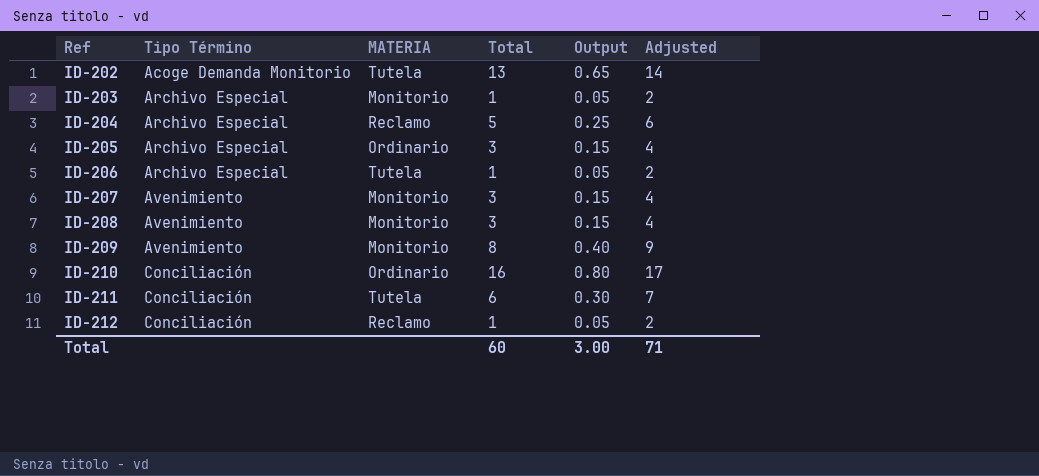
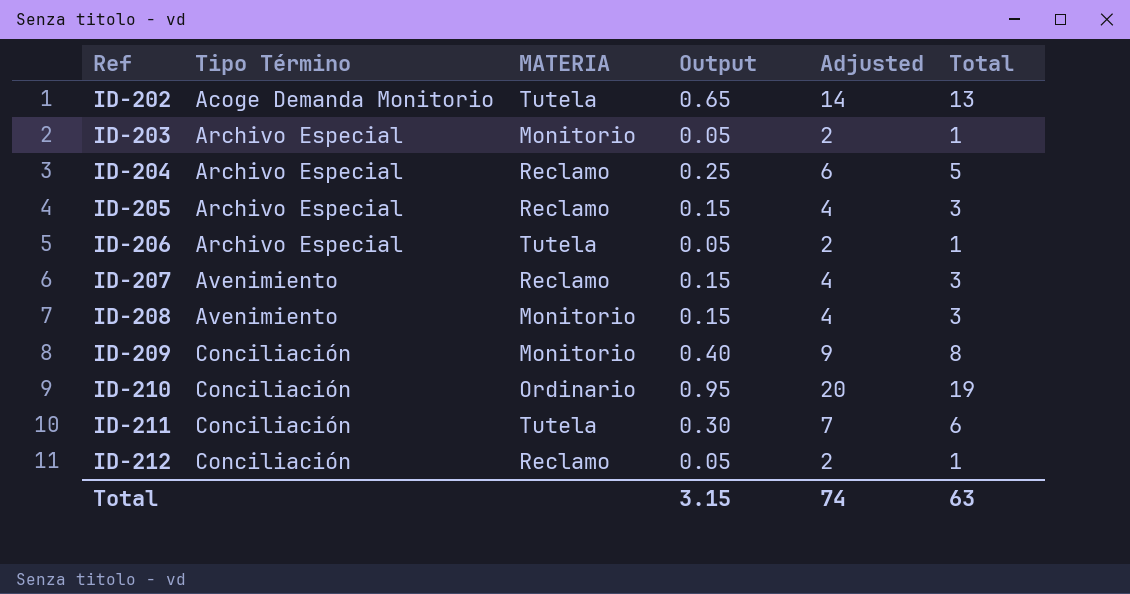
column Total | position: 4 -> 6
ID-205 | MATERIA: Ordinario -> Reclamo
ID-207 | MATERIA: Monitorio -> Reclamo
ID-209 | Tipo Término: Avenimiento -> Conciliación
ID-210 | Output: 0.80 -> 0.95
ID-210 | Adjusted: 17 -> 20
ID-210 | Total: 16 -> 19
Total | Output: 3.00 -> 3.15
Total | Adjusted: 71 -> 74
Total | Total: 60 -> 63

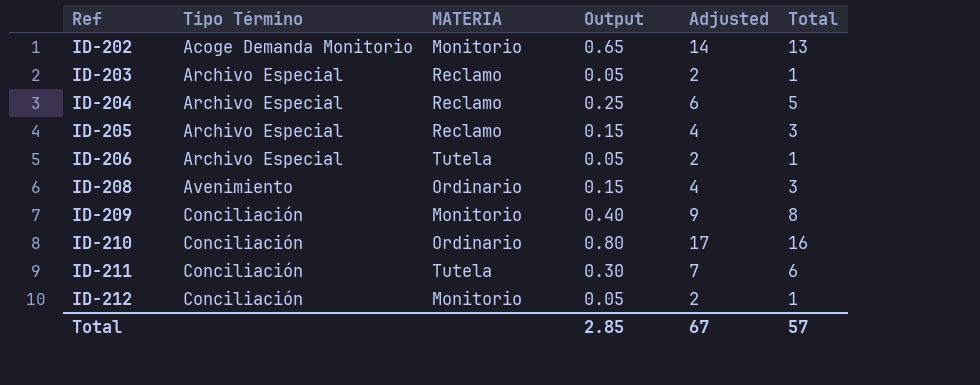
row ID-207: Avenimiento | Reclamo | 0.15 | 4 | 3 -> none
ID-202 | MATERIA: Tutela -> Monitorio
ID-203 | MATERIA: Monitorio -> Reclamo
ID-208 | MATERIA: Monitorio -> Ordinario
ID-210 | Output: 0.95 -> 0.80
ID-210 | Adjusted: 20 -> 17
ID-210 | Total: 19 -> 16
ID-212 | MATERIA: Reclamo -> Monitorio
Total | Output: 3.15 -> 2.85
Total | Adjusted: 74 -> 67
Total | Total: 63 -> 57

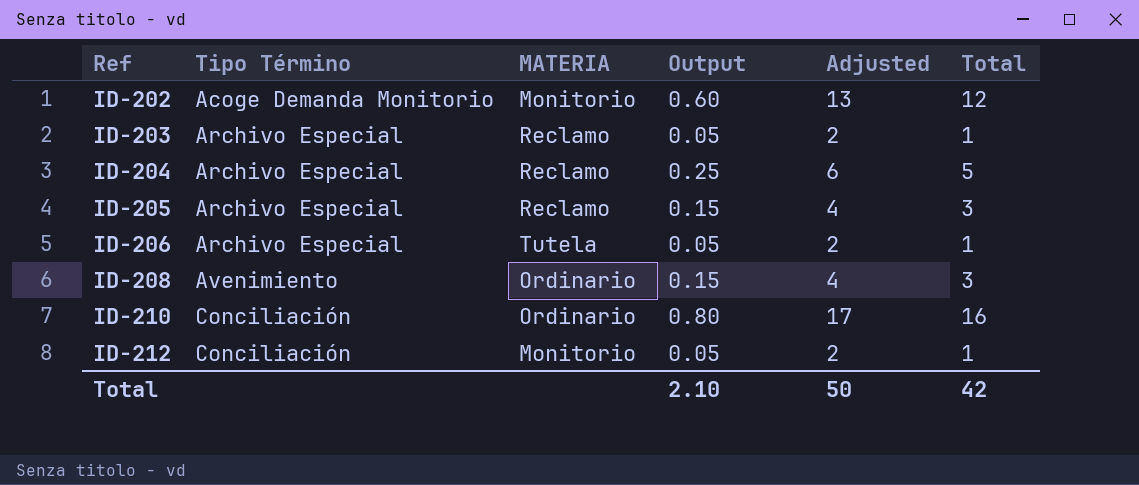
row ID-209: Conciliación | Monitorio | 0.40 | 9 | 8 -> none
row ID-211: Conciliación | Tutela | 0.30 | 7 | 6 -> none
ID-202 | Output: 0.65 -> 0.60
ID-202 | Adjusted: 14 -> 13
ID-202 | Total: 13 -> 12
Total | Output: 2.85 -> 2.10
Total | Adjusted: 67 -> 50
Total | Total: 57 -> 42

